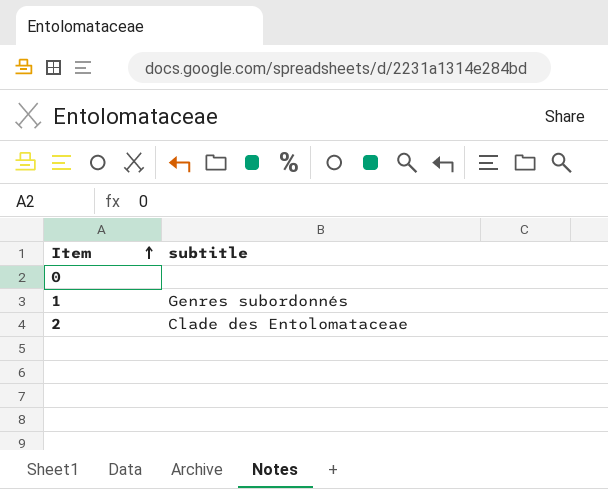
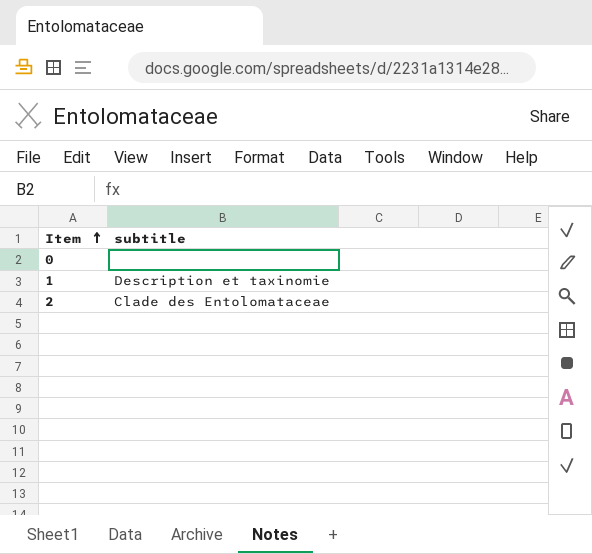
1 | subtitle: Genres subordonnés -> Description et taxinomie

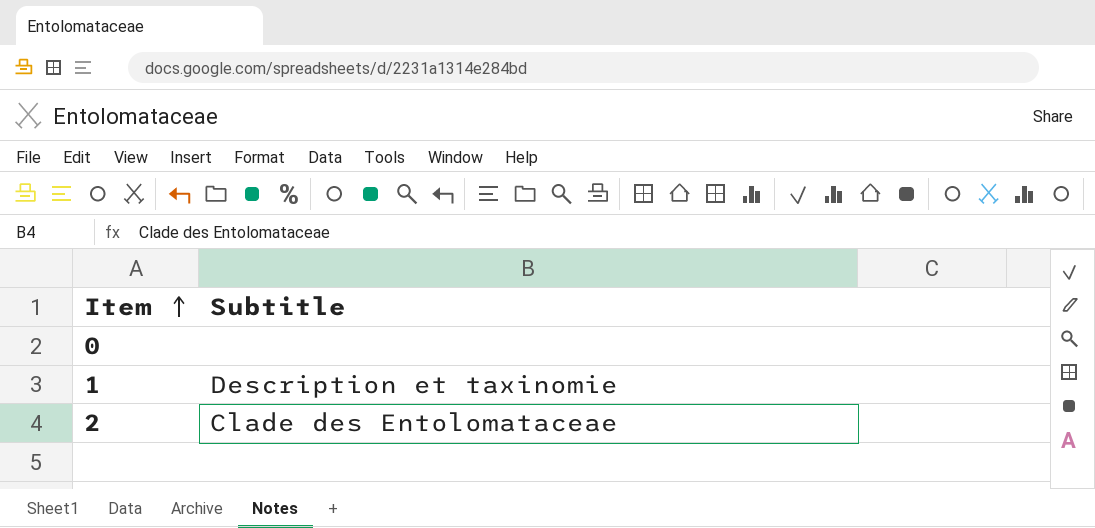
column name: subtitle -> Subtitle

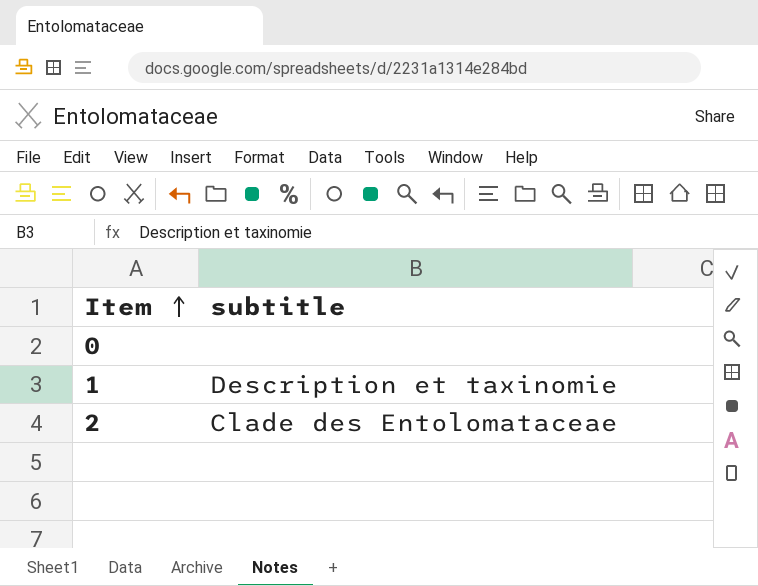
column name: Subtitle -> subtitle

